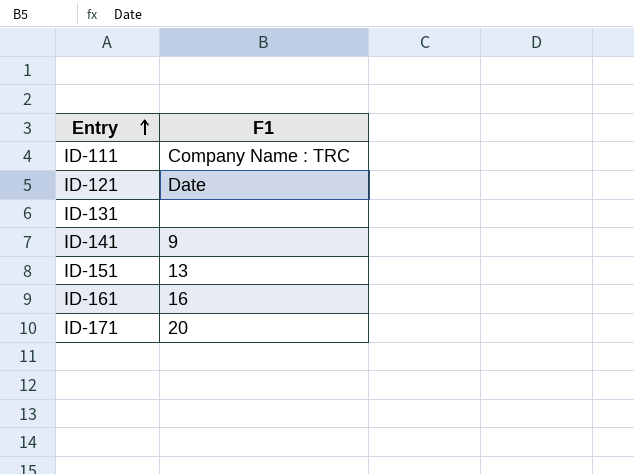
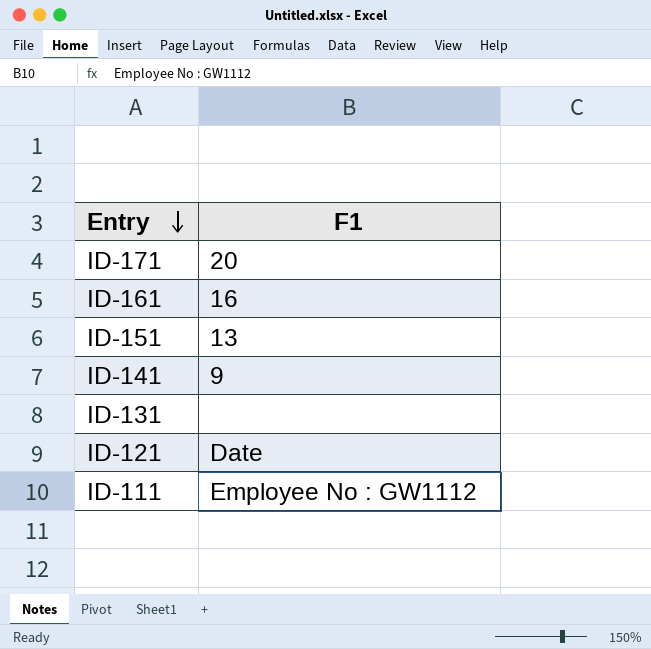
row order: Entry ascending -> Entry descending
ID-111 | F1: Company Name : TRC -> Employee No : GW1112

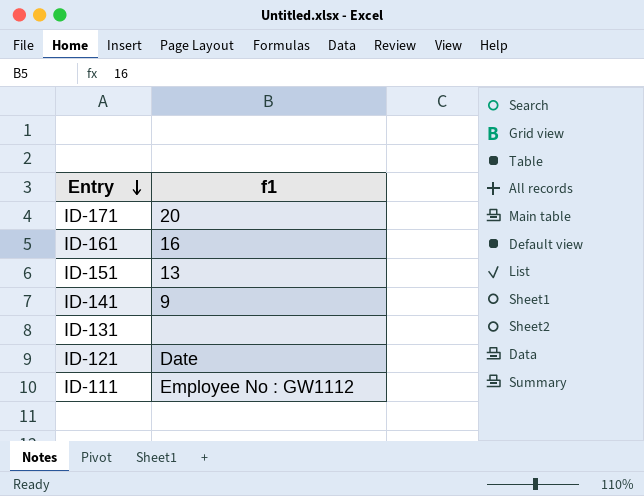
column name: F1 -> f1

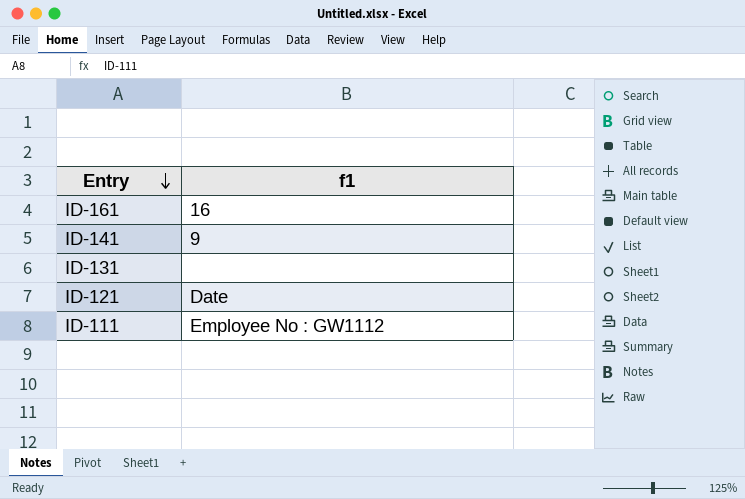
row ID-171: 20 -> none
row ID-151: 13 -> none

